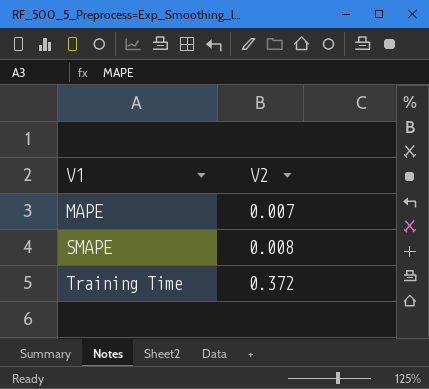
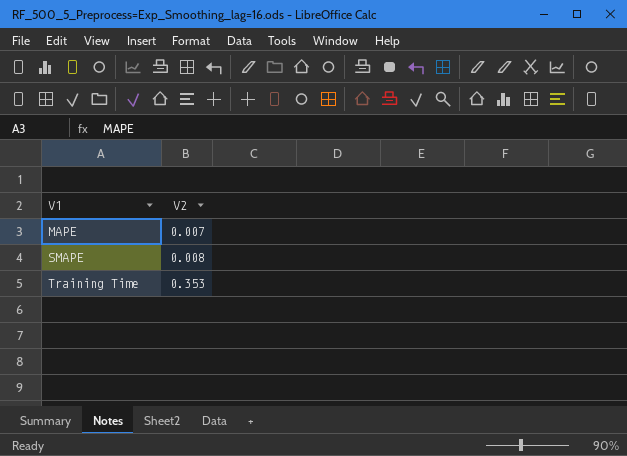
Training Time | V2: 0.372 -> 0.353

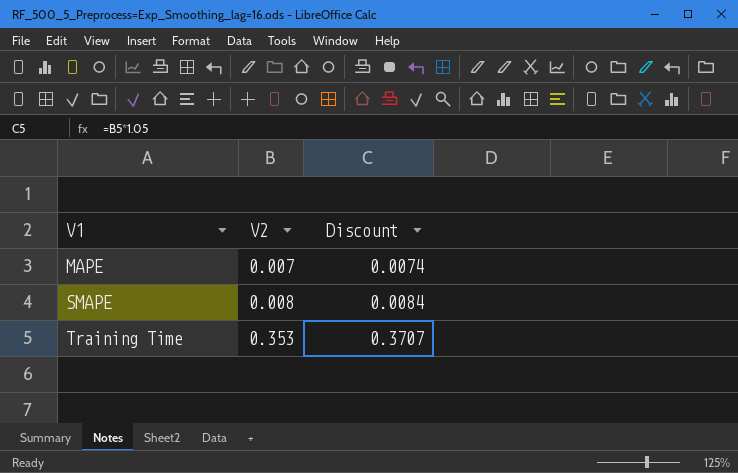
column Discount | formula: none -> [V2] * 1.05

